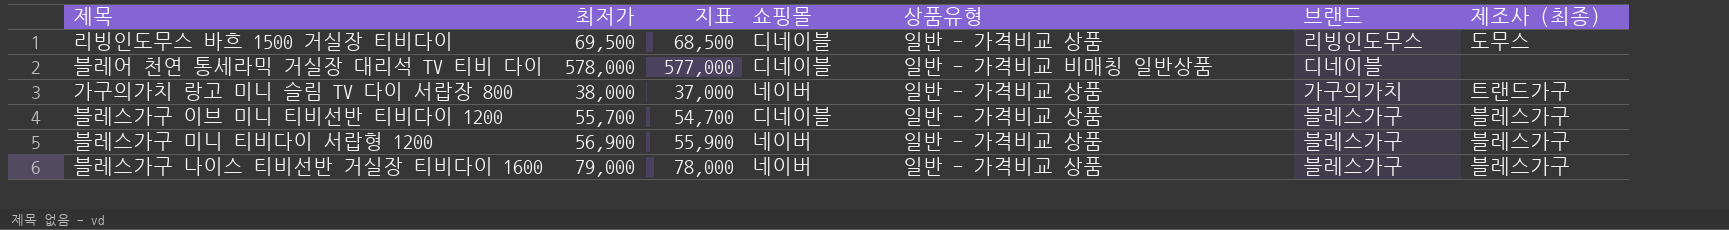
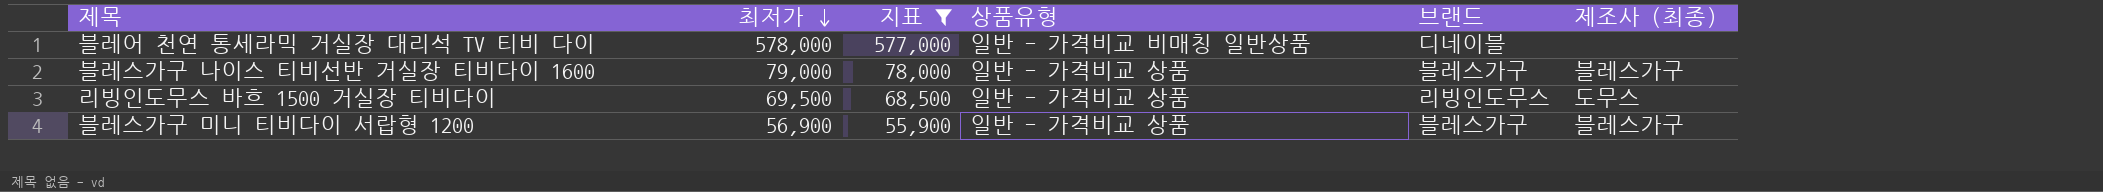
filter: none -> 지표 >= 55,900
row order: none -> 최저가 descending
column 쇼핑몰 | position: 4 -> none

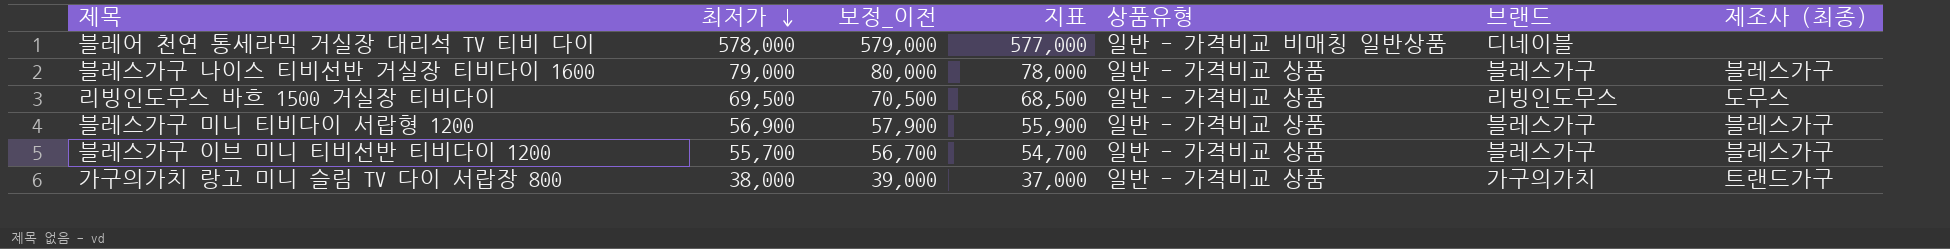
filter: 지표 >= 55,900 -> none
column 보정_이전 | formula: none -> [최저가] + 1000

